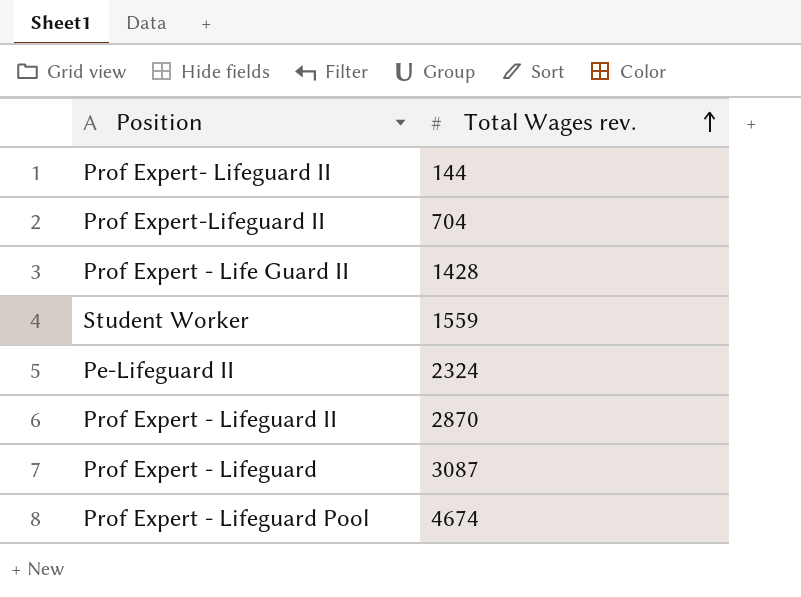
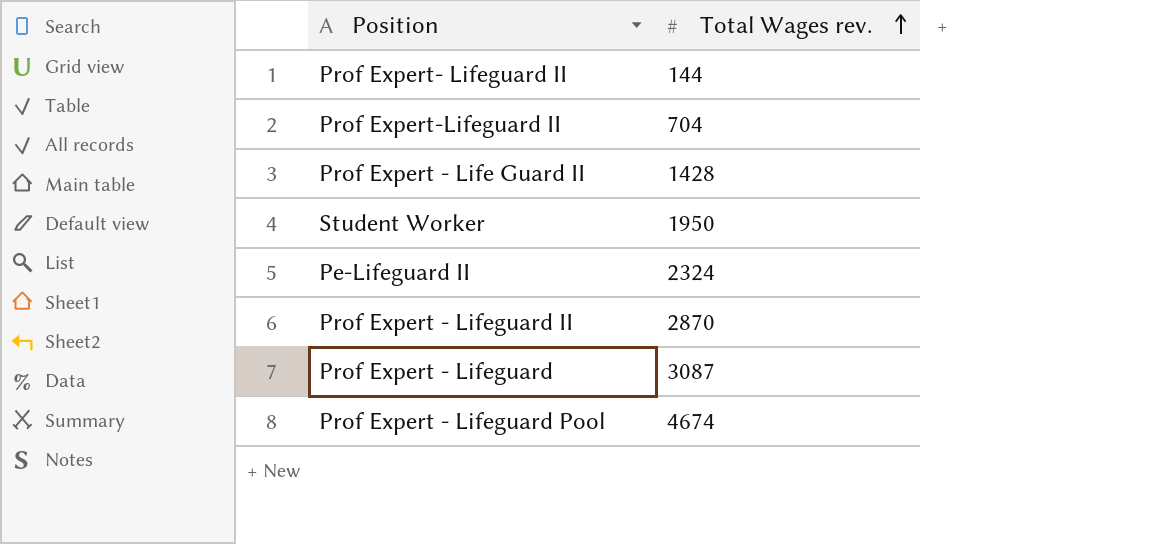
Student Worker | Total Wages rev.: 1559 -> 1950

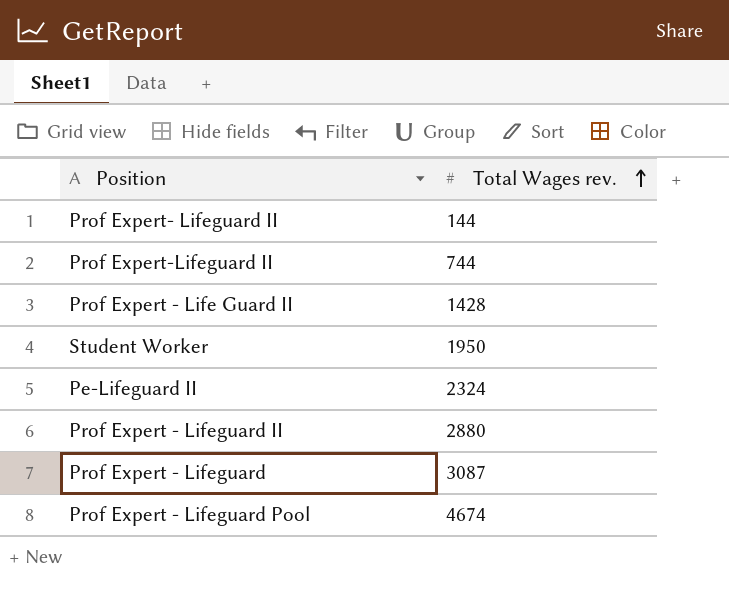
Prof Expert-Lifeguard II | Total Wages rev.: 704 -> 744
Prof Expert - Lifeguard II | Total Wages rev.: 2870 -> 2880

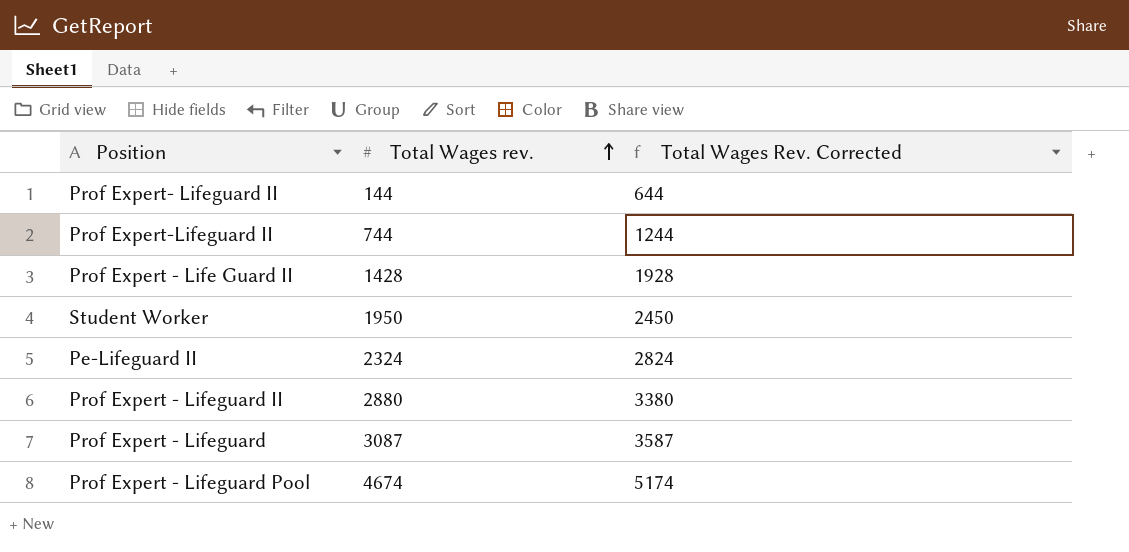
column Total Wages Rev. Corrected | formula: none -> [Total Wages rev.] + 500

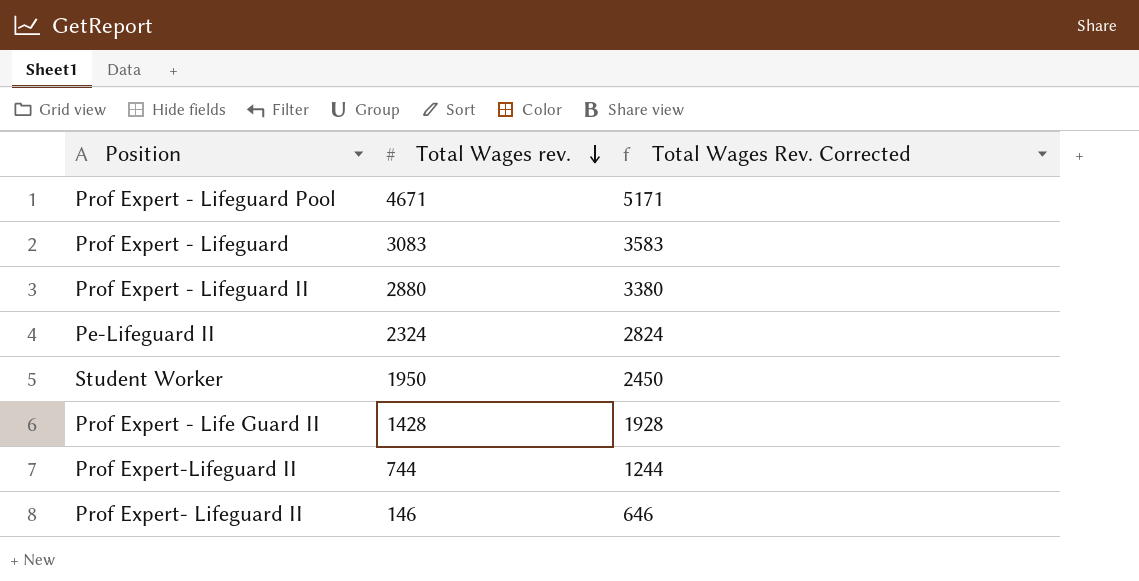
row order: Total Wages rev. ascending -> Total Wages rev. descending
Prof Expert - Lifeguard Pool | Total Wages rev.: 4674 -> 4671
Prof Expert - Lifeguard Pool | Total Wages Rev. Corrected: 5174 -> 5171
Prof Expert - Lifeguard | Total Wages rev.: 3087 -> 3083
Prof Expert - Lifeguard | Total Wages Rev. Corrected: 3587 -> 3583
Prof Expert- Lifeguard II | Total Wages rev.: 144 -> 146
Prof Expert- Lifeguard II | Total Wages Rev. Corrected: 644 -> 646

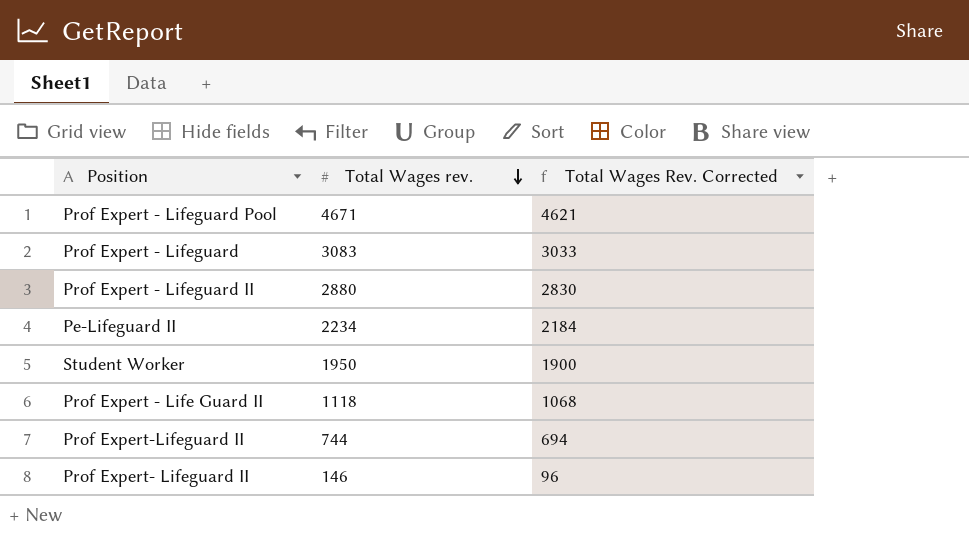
column Total Wages Rev. Corrected | formula: [Total Wages rev.] + 500 -> [Total Wages rev.] - 50
Pe-Lifeguard II | Total Wages rev.: 2324 -> 2234
Prof Expert - Life Guard II | Total Wages rev.: 1428 -> 1118

